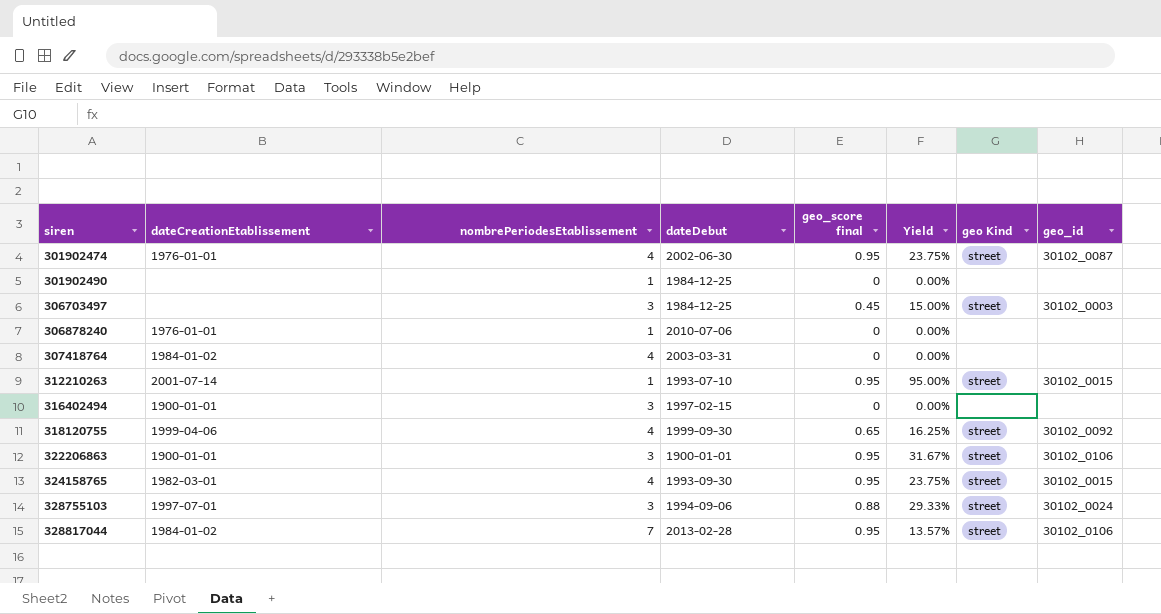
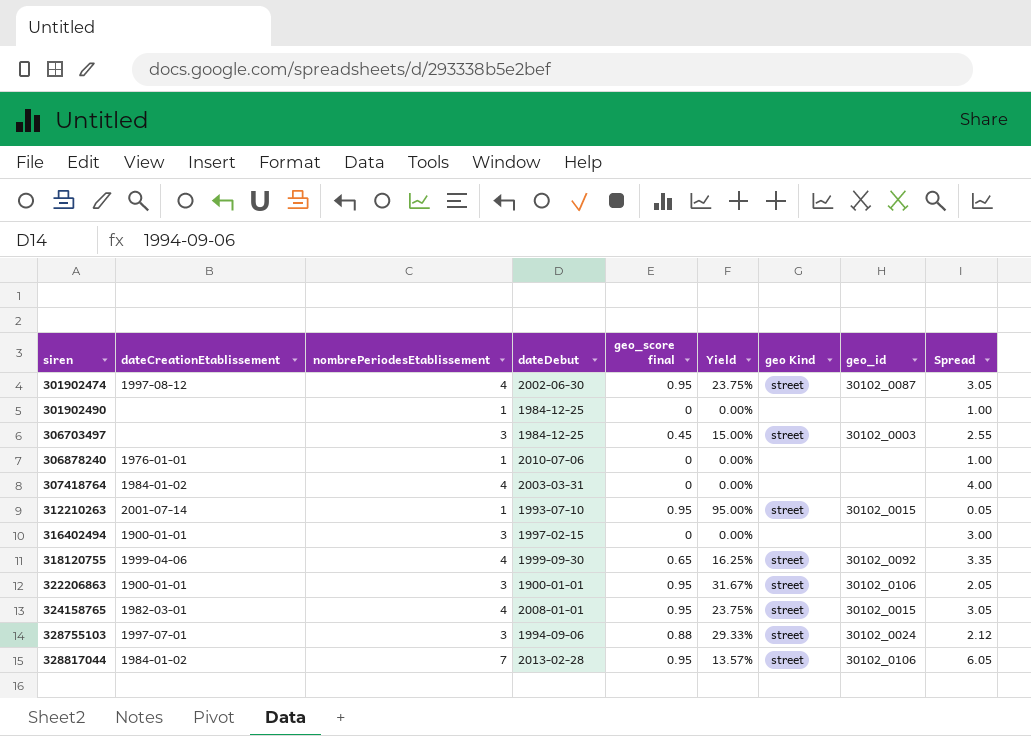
column Spread | formula: none -> [nombrePeriodesEtablissement] - [geo_score final]
301902474 | dateCreationEtablissement: 1976-01-01 -> 1997-08-12
324158765 | dateDebut: 1993-09-30 -> 2008-01-01

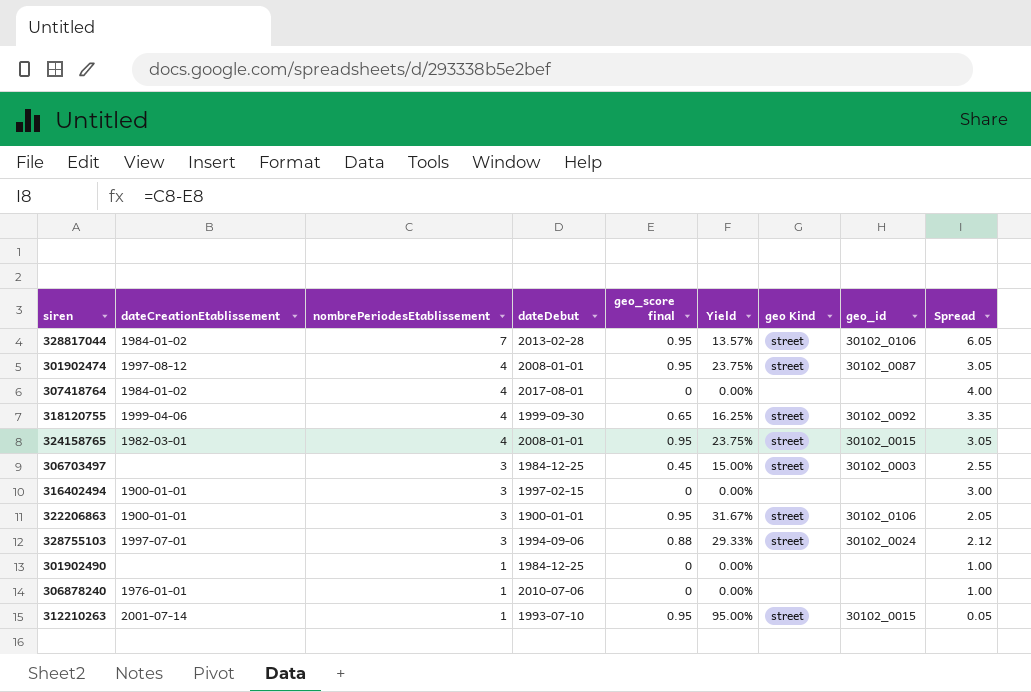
row order: siren ascending -> nombrePeriodesEtablissement descending
301902474 | dateDebut: 2002-06-30 -> 2008-01-01
307418764 | dateDebut: 2003-03-31 -> 2017-08-01

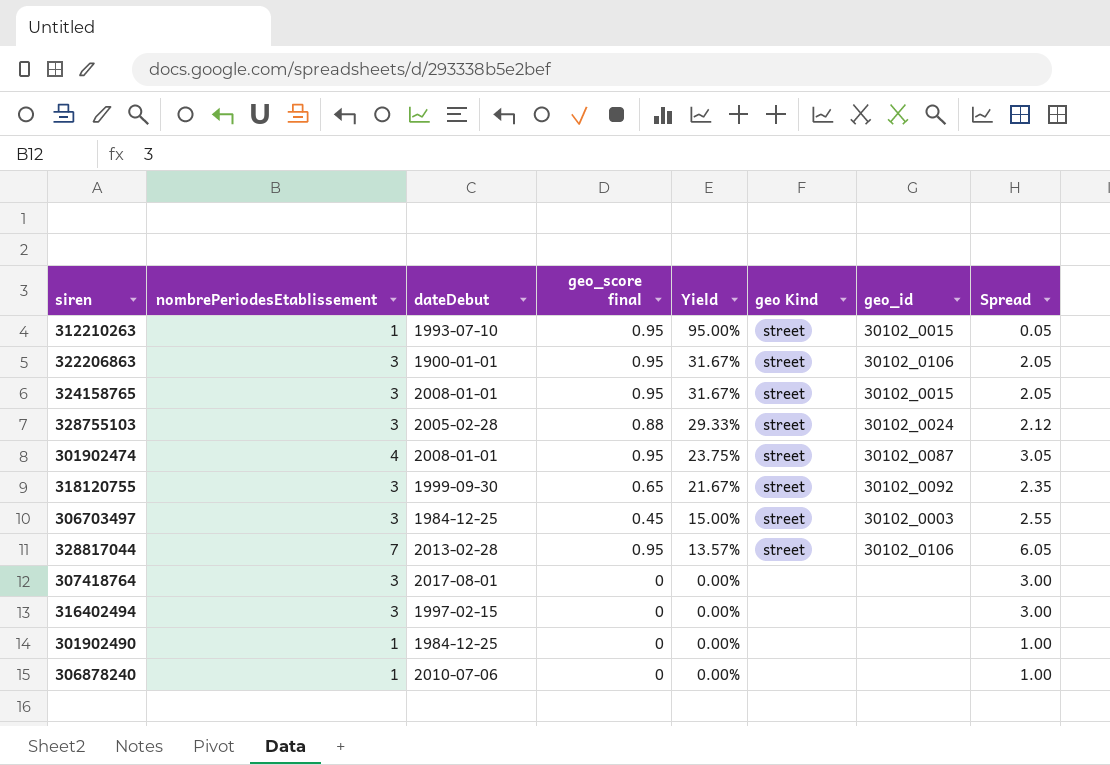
row order: nombrePeriodesEtablissement descending -> Yield descending
column dateCreationEtablissement | position: 2 -> none
324158765 | nombrePeriodesEtablissement: 4 -> 3
324158765 | Yield: 23.75% -> 31.67%
324158765 | Spread: 3.05 -> 2.05
328755103 | dateDebut: 1994-09-06 -> 2005-02-28
318120755 | nombrePeriodesEtablissement: 4 -> 3
318120755 | Yield: 16.25% -> 21.67%
318120755 | Spread: 3.35 -> 2.35
307418764 | nombrePeriodesEtablissement: 4 -> 3
307418764 | Spread: 4.00 -> 3.00

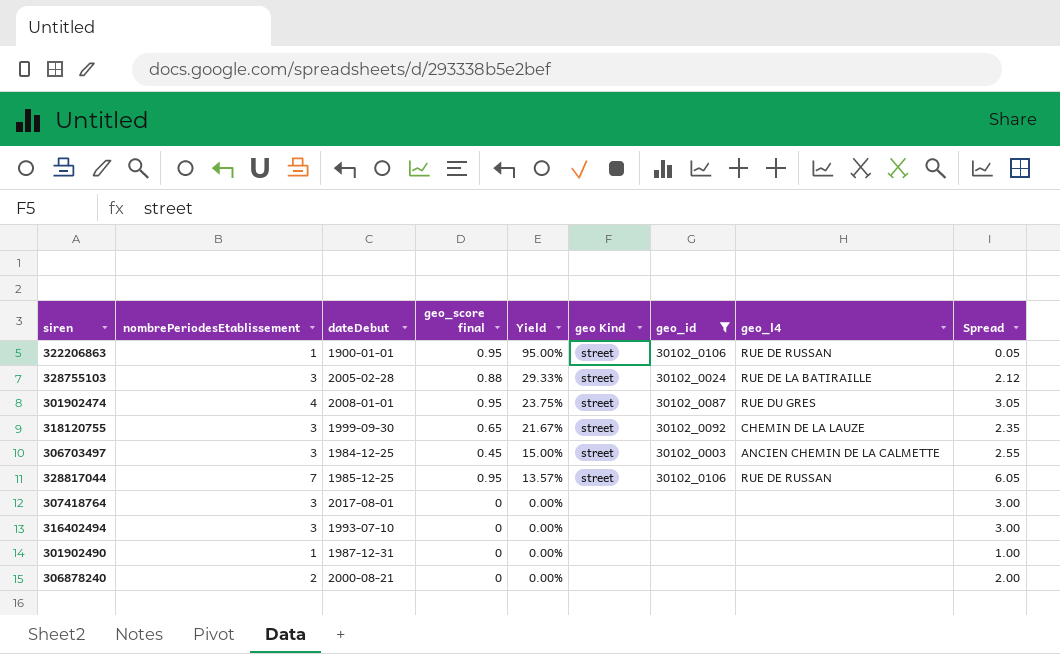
filter: none -> geo_id != 30102_0015
column geo_l4 | position: none -> 8
322206863 | nombrePeriodesEtablissement: 3 -> 1
322206863 | Yield: 31.67% -> 95.00%
322206863 | Spread: 2.05 -> 0.05
328817044 | dateDebut: 2013-02-28 -> 1985-12-25
316402494 | dateDebut: 1997-02-15 -> 1993-07-10
301902490 | dateDebut: 1984-12-25 -> 1987-12-31
306878240 | nombrePeriodesEtablissement: 1 -> 2
306878240 | dateDebut: 2010-07-06 -> 2000-08-21
306878240 | Spread: 1.00 -> 2.00

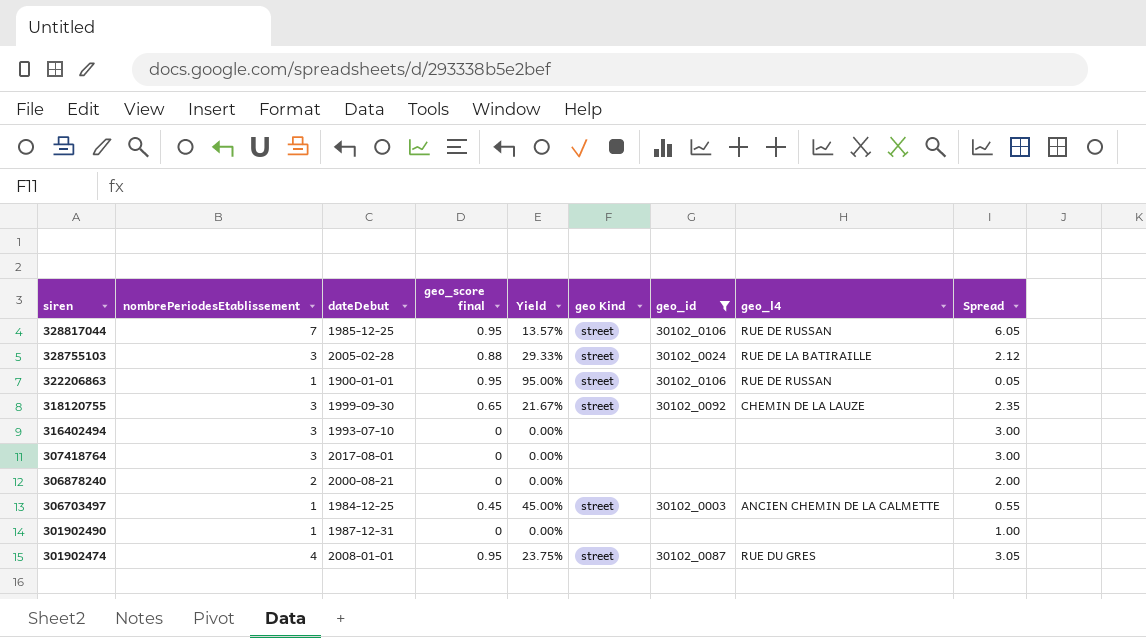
row order: Yield descending -> siren descending
306703497 | nombrePeriodesEtablissement: 3 -> 1
306703497 | Yield: 15.00% -> 45.00%
306703497 | Spread: 2.55 -> 0.55

